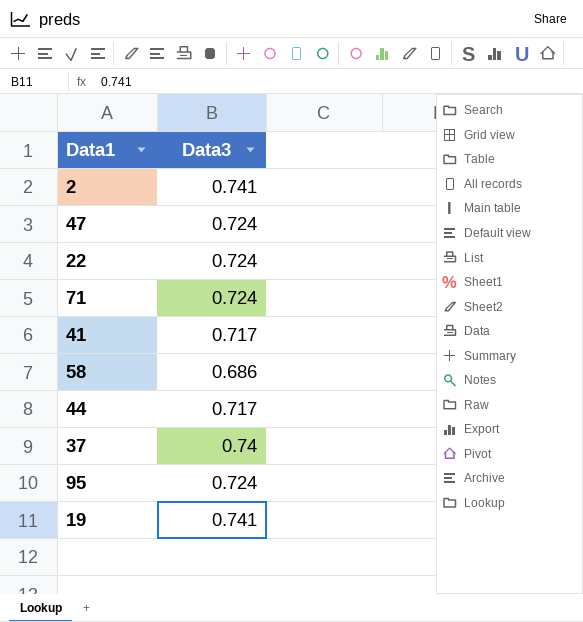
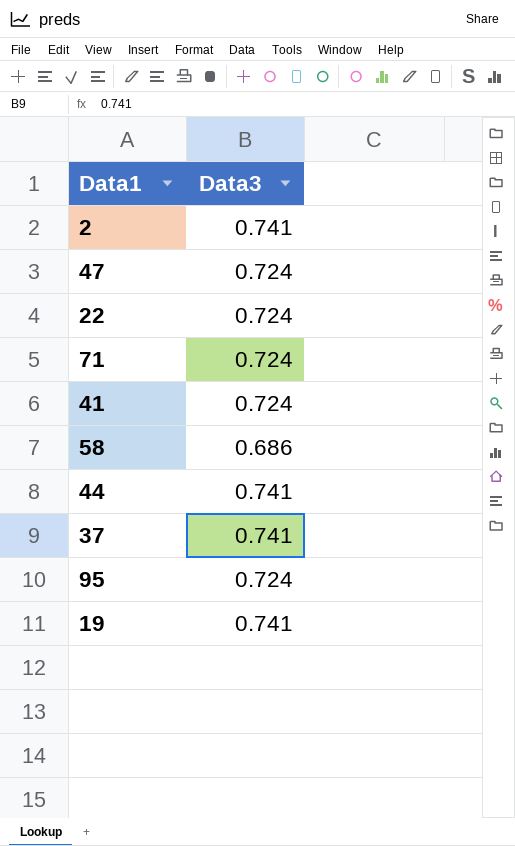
41 | Data3: 0.717 -> 0.724
44 | Data3: 0.717 -> 0.741
37 | Data3: 0.74 -> 0.741

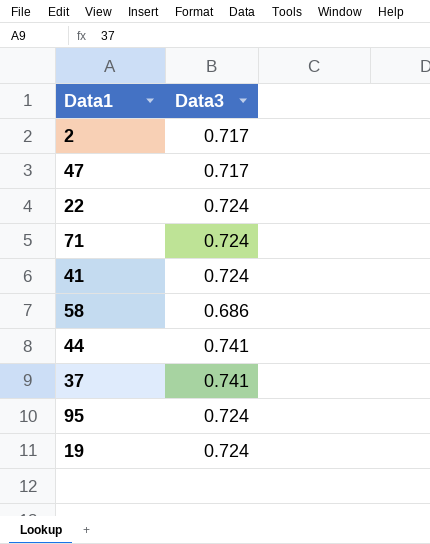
2 | Data3: 0.741 -> 0.717
47 | Data3: 0.724 -> 0.717
19 | Data3: 0.741 -> 0.724

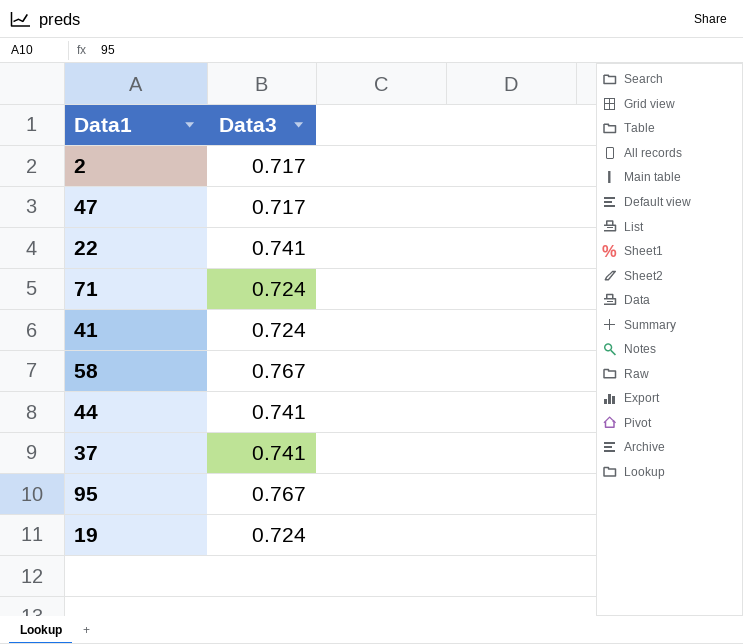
22 | Data3: 0.724 -> 0.741
58 | Data3: 0.686 -> 0.767
95 | Data3: 0.724 -> 0.767

